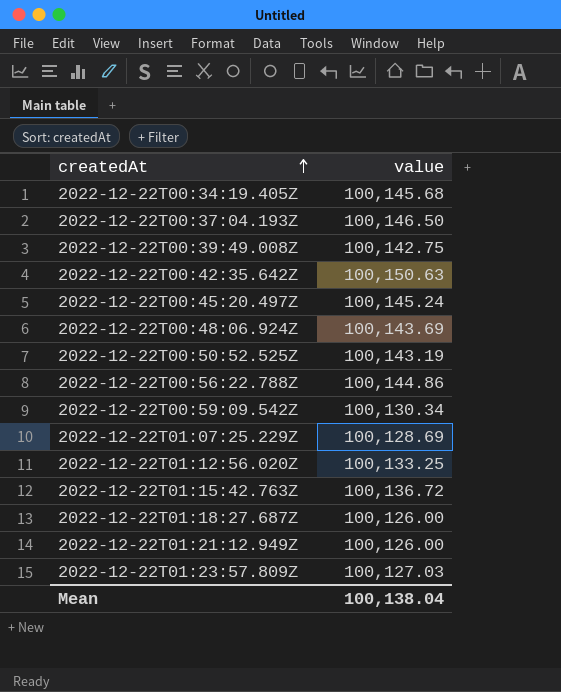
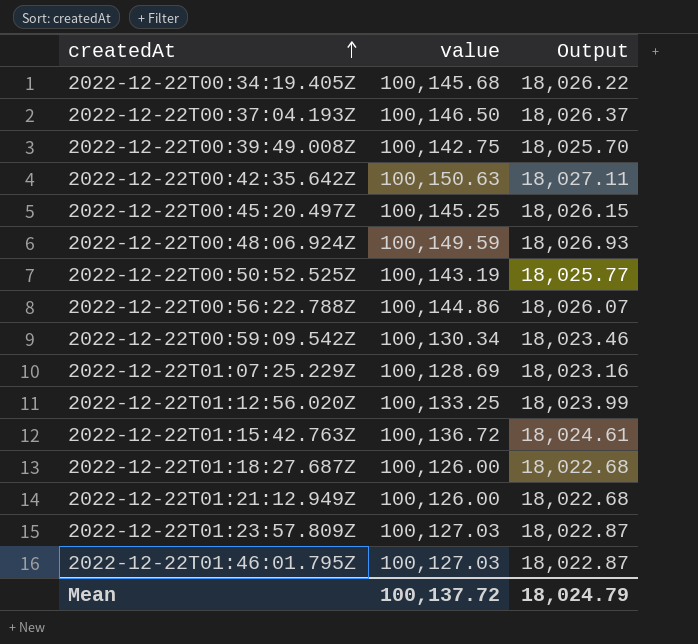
column Output | formula: none -> [value] * 0.18
2022-12-22T00:45:20.497Z | value: 100,145.24 -> 100,145.25
2022-12-22T00:48:06.924Z | value: 100,143.69 -> 100,149.59
row 2022-12-22T01:46:01.795Z: none -> 100,127.03 | 18,022.87
Mean | value: 100,138.04 -> 100,137.72

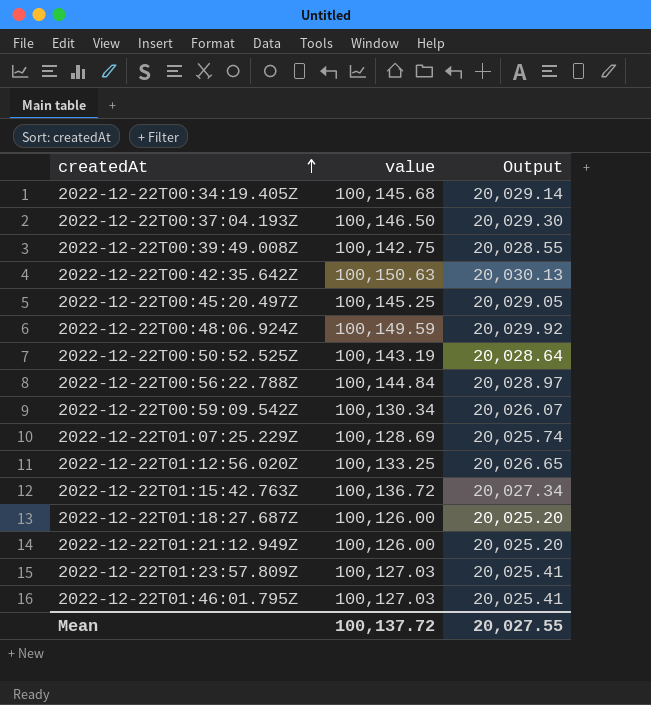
column Output | formula: [value] * 0.18 -> [value] * 0.2
2022-12-22T00:56:22.788Z | value: 100,144.86 -> 100,144.84
Mean | Output: 18,024.79 -> 20,027.55

